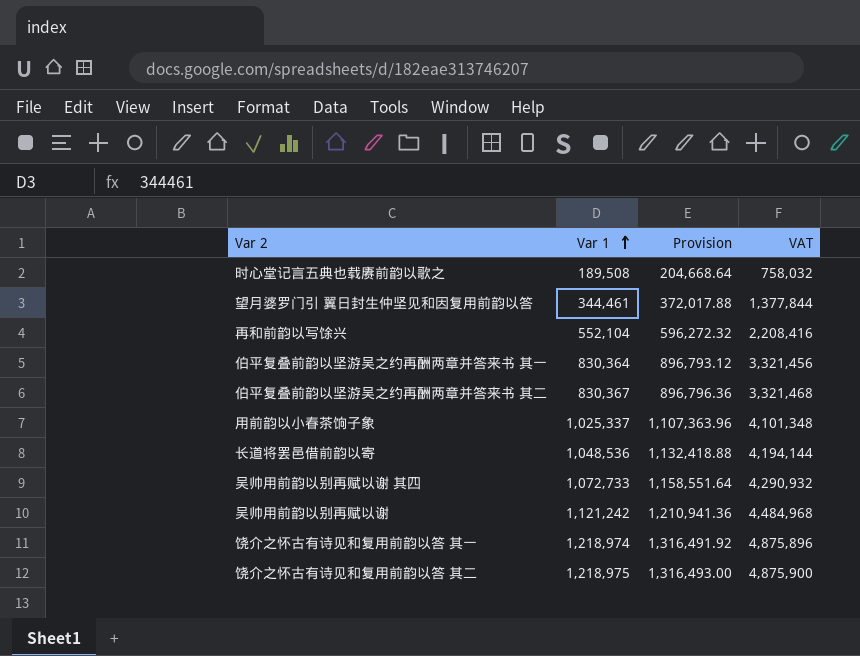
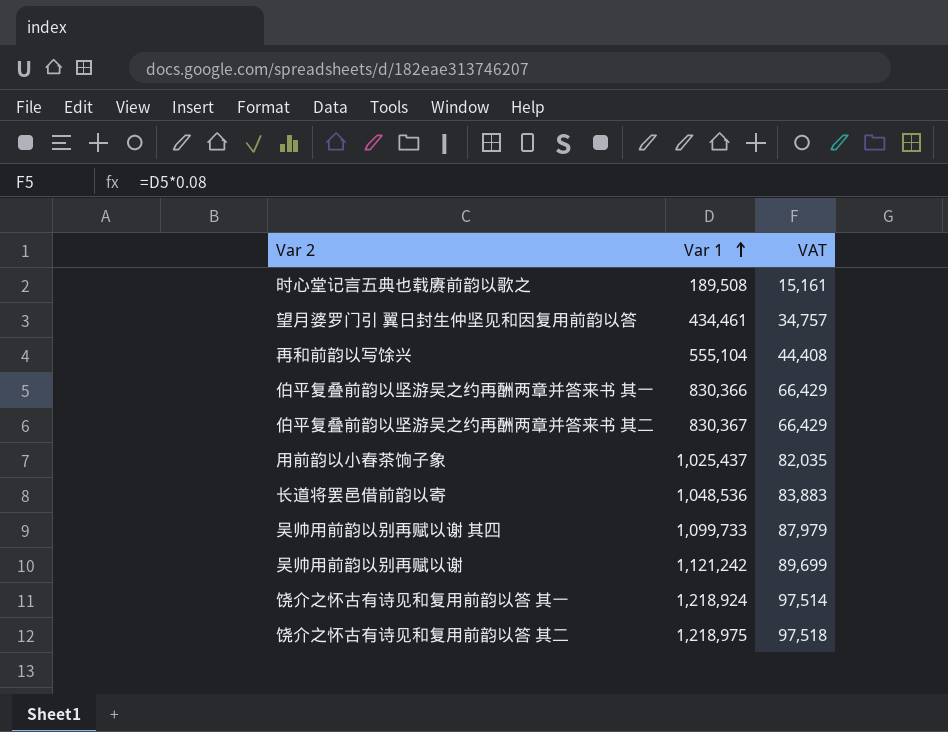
column Provision | formula: [Var 1] * 1.08 -> none
column VAT | formula: [Var 1] * 4 -> [Var 1] * 0.08
望月婆罗门引 翼日封生仲坚见和因复用前韵以答 | Var 1: 344,461 -> 434,461
再和前韵以写馀兴 | Var 1: 552,104 -> 555,104
伯平复叠前韵以坚游吴之约再酬两章并答来书 其一 | Var 1: 830,364 -> 830,366
用前韵以小春茶饷子象 | Var 1: 1,025,337 -> 1,025,437
吴帅用前韵以别再赋以谢 其四 | Var 1: 1,072,733 -> 1,099,733
饶介之怀古有诗见和复用前韵以答 其一 | Var 1: 1,218,974 -> 1,218,924

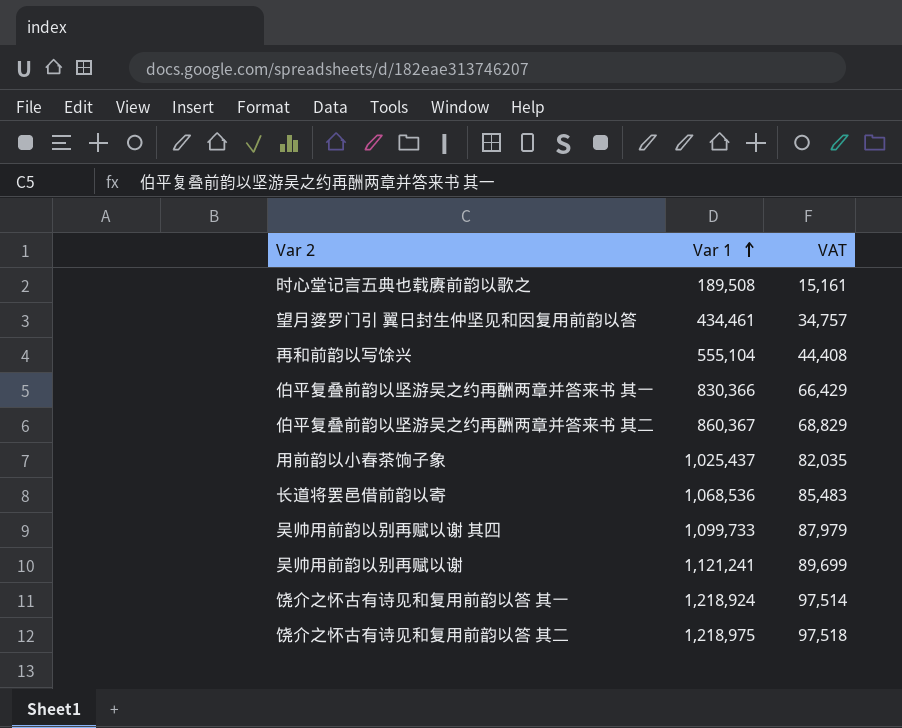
伯平复叠前韵以坚游吴之约再酬两章并答来书 其二 | Var 1: 830,367 -> 860,367
伯平复叠前韵以坚游吴之约再酬两章并答来书 其二 | VAT: 66,429 -> 68,829
长道将罢邑借前韵以寄 | Var 1: 1,048,536 -> 1,068,536
长道将罢邑借前韵以寄 | VAT: 83,883 -> 85,483
吴帅用前韵以别再赋以谢 | Var 1: 1,121,242 -> 1,121,241

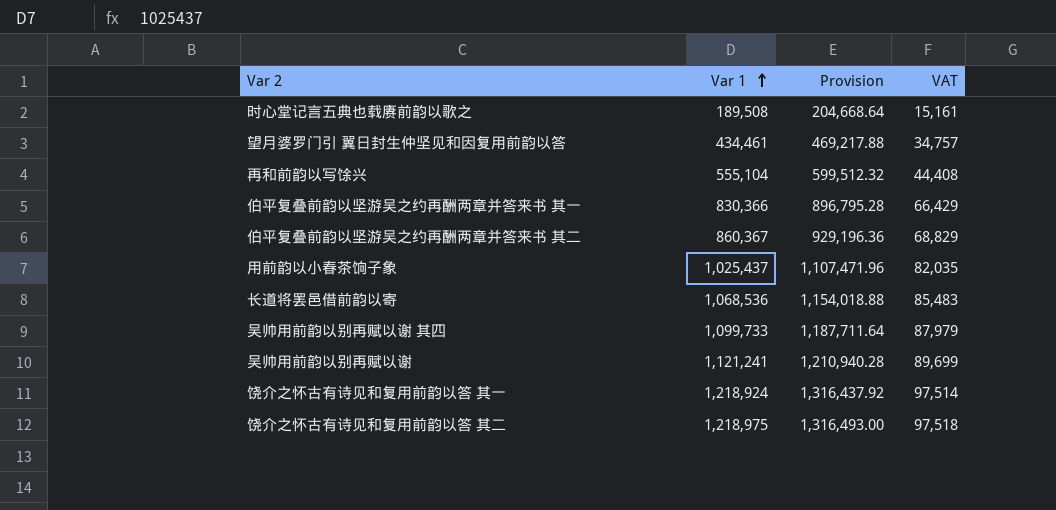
column Provision | formula: none -> [Var 1] * 1.08

